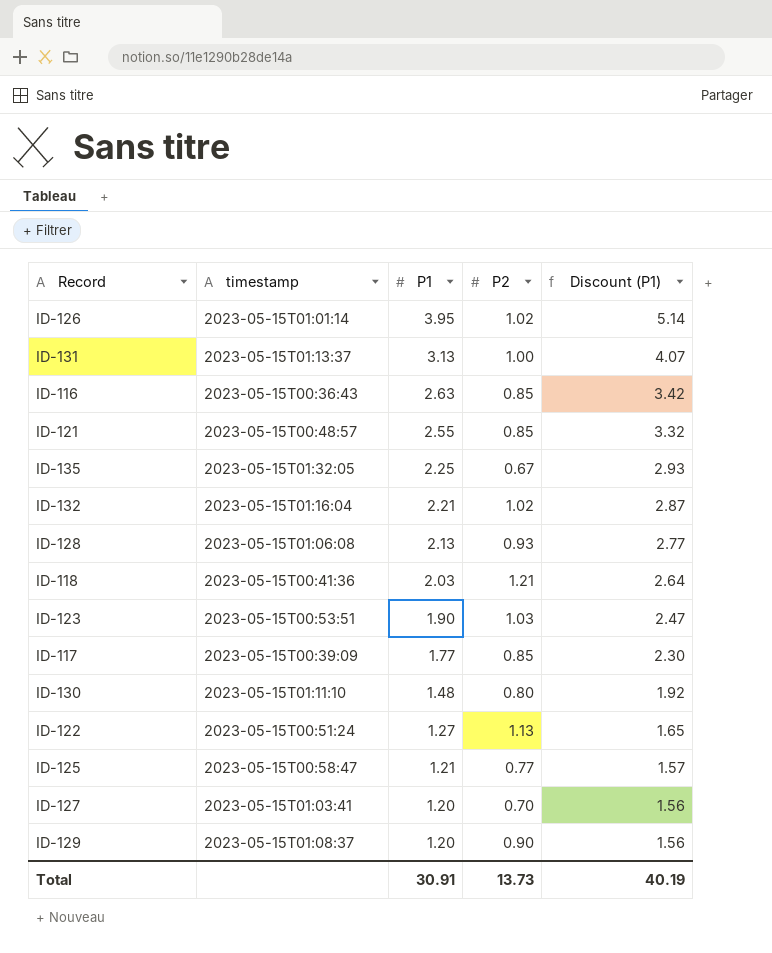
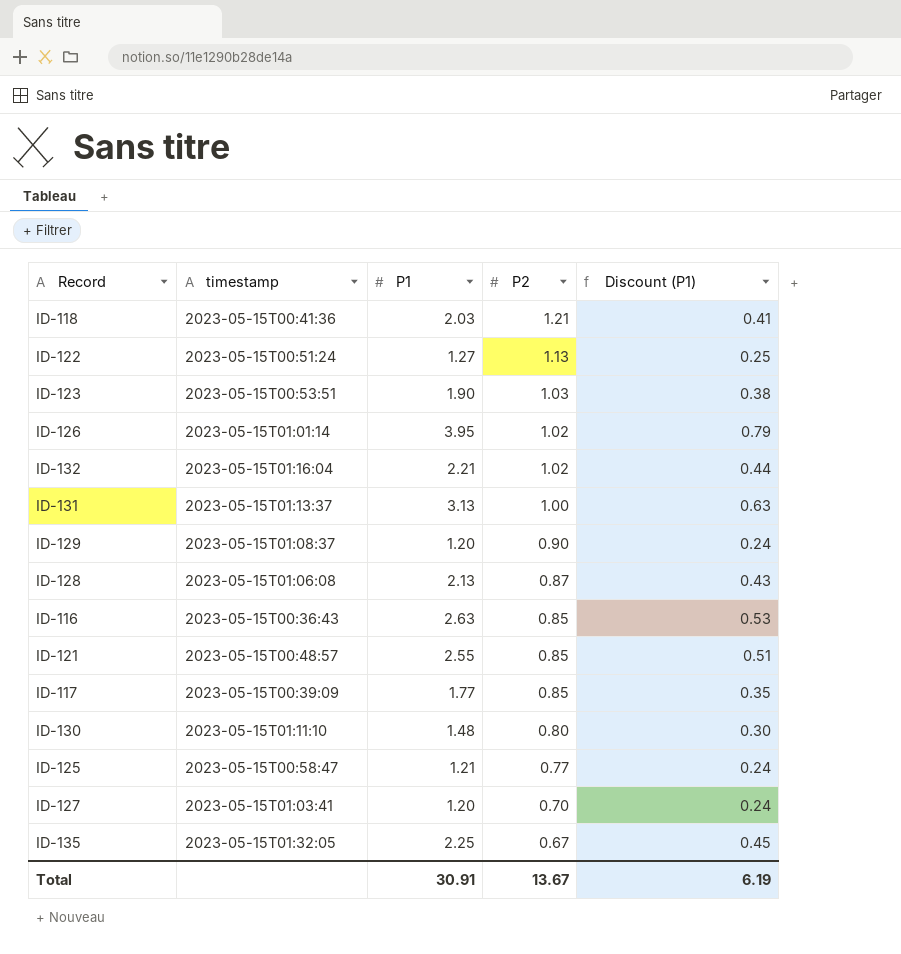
row order: P1 descending -> P2 descending
column Discount (P1) | formula: [P1] * 1.3 -> [P1] * 0.2
ID-128 | P2: 0.93 -> 0.87
Total | P2: 13.73 -> 13.67
Total | Discount (P1): 40.19 -> 6.19

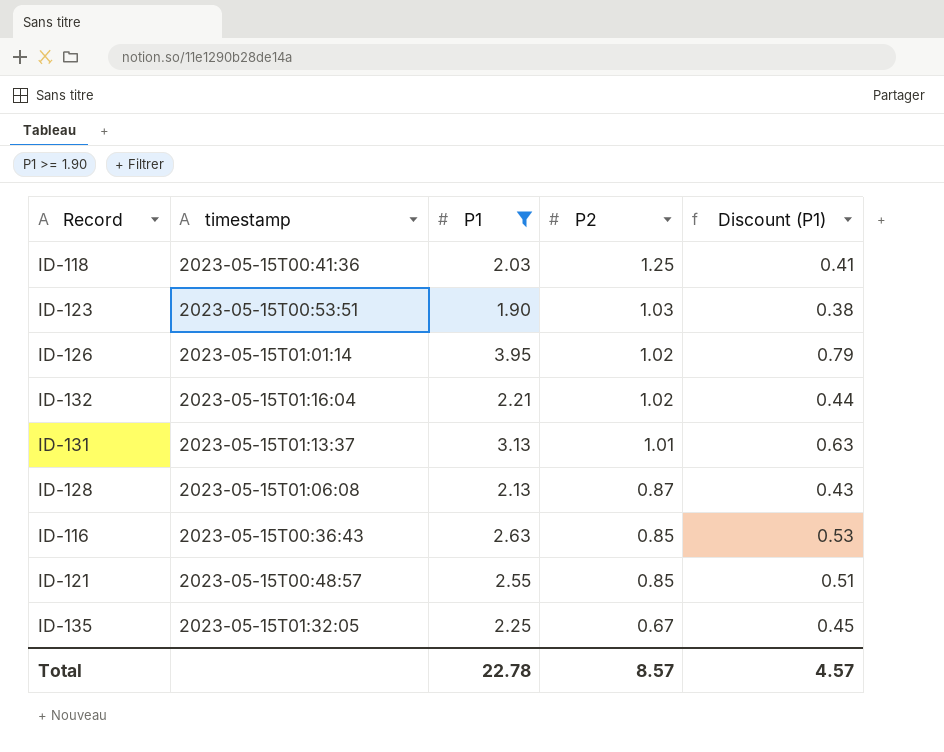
filter: none -> P1 >= 1.90
ID-118 | P2: 1.21 -> 1.25
ID-131 | P2: 1.00 -> 1.01
Total | P1: 30.91 -> 22.78
Total | P2: 13.67 -> 8.57
Total | Discount (P1): 6.19 -> 4.57

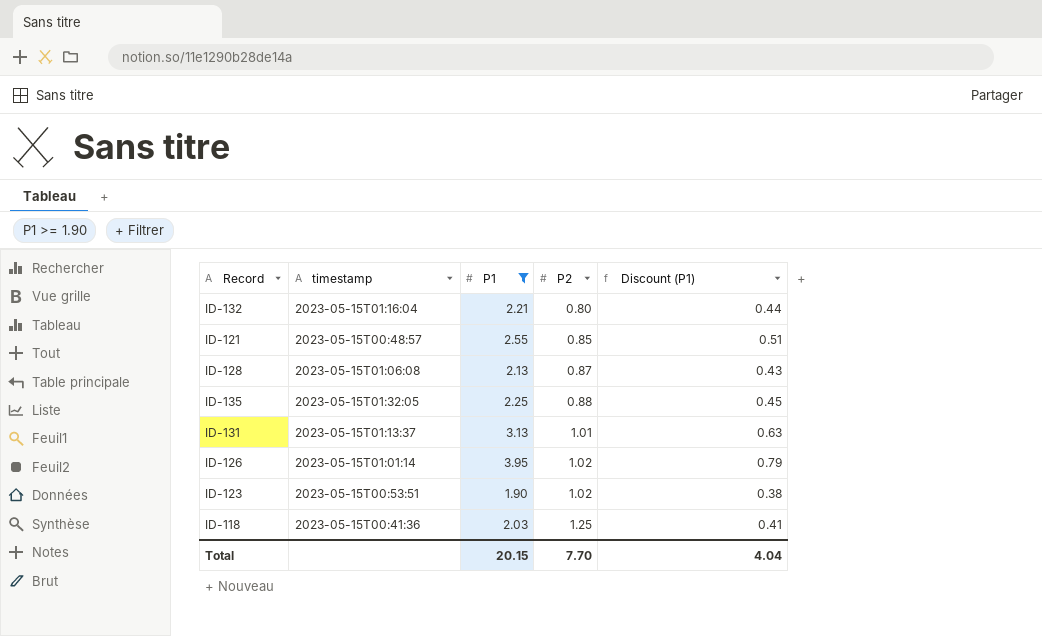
row order: P2 descending -> P2 ascending
row ID-116: 2023-05-15T00:36:43 | 2.63 | 0.85 | 0.53 -> none
ID-132 | P2: 1.02 -> 0.80
ID-135 | P2: 0.67 -> 0.88
ID-123 | P2: 1.03 -> 1.02
Total | P1: 22.78 -> 20.15
Total | P2: 8.57 -> 7.70
Total | Discount (P1): 4.57 -> 4.04

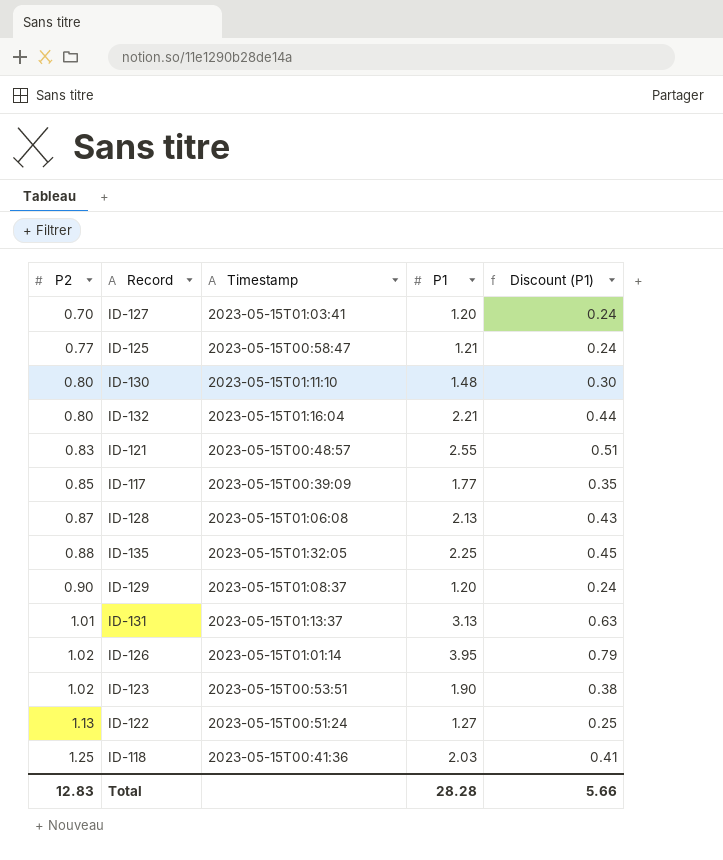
filter: P1 >= 1.90 -> none
column P2 | position: 4 -> 1
column name: timestamp -> Timestamp
ID-121 | P2: 0.85 -> 0.83
Total | P2: 7.70 -> 12.83
Total | P1: 20.15 -> 28.28
Total | Discount (P1): 4.04 -> 5.66

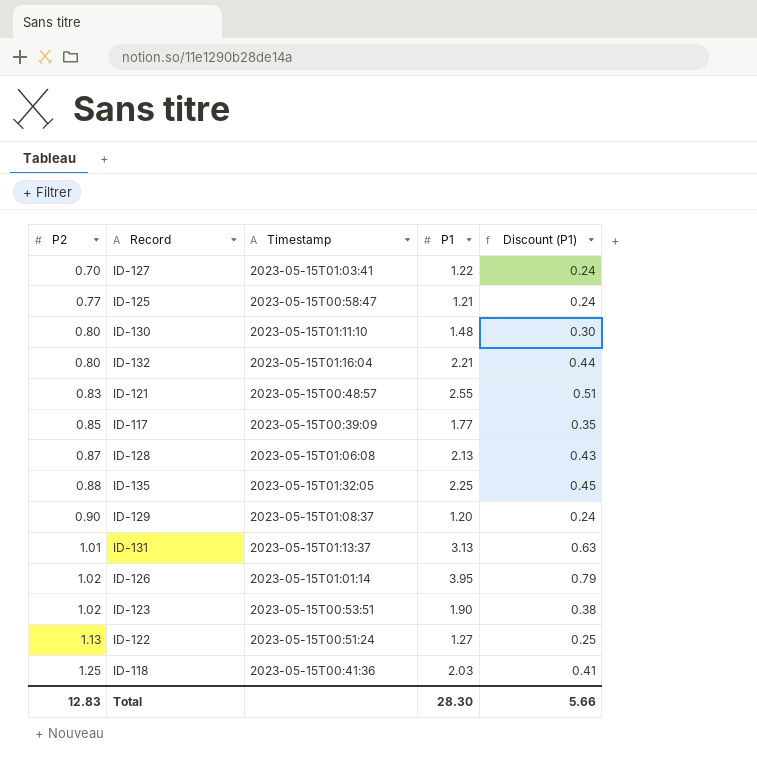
ID-127 | P1: 1.20 -> 1.22
Total | P1: 28.28 -> 28.30

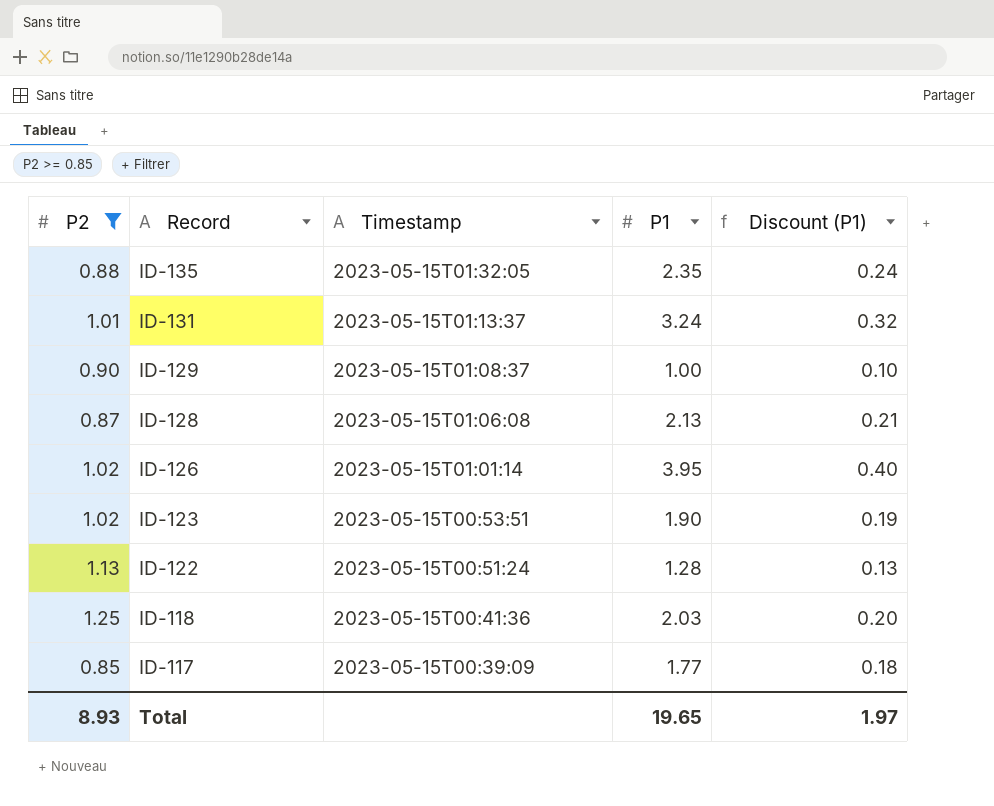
filter: none -> P2 >= 0.85
row order: P2 ascending -> Record descending
column Discount (P1) | formula: [P1] * 0.2 -> [P1] * 0.1
ID-135 | P1: 2.25 -> 2.35
ID-131 | P1: 3.13 -> 3.24
ID-129 | P1: 1.20 -> 1.00
ID-122 | P1: 1.27 -> 1.28
Total | P2: 12.83 -> 8.93
Total | P1: 28.30 -> 19.65
Total | Discount (P1): 5.66 -> 1.97

